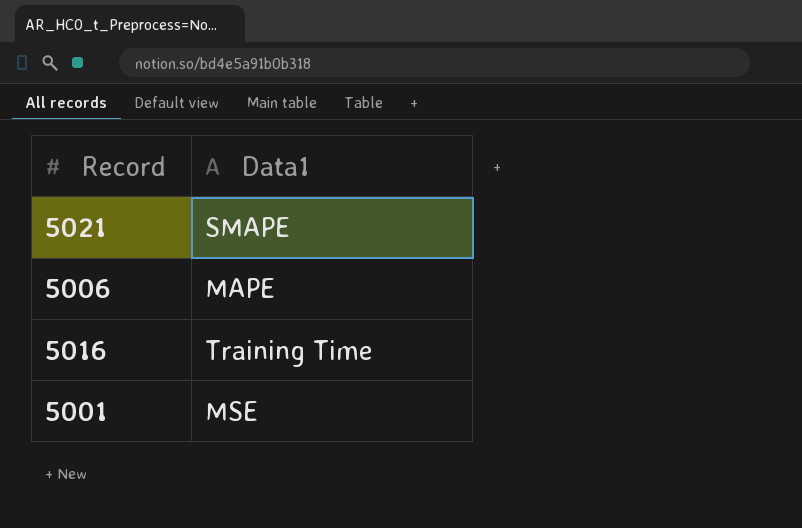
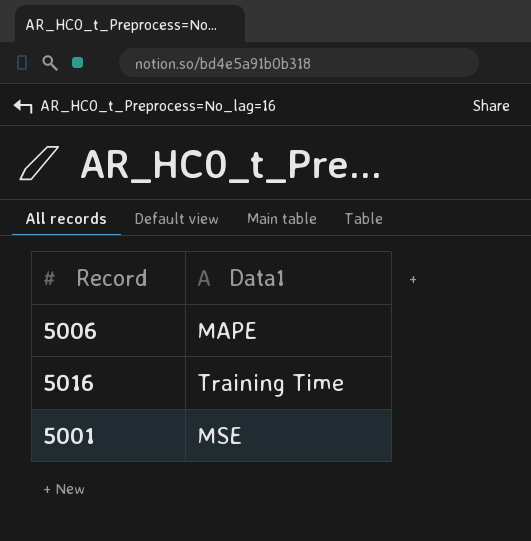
row 5021: SMAPE -> none

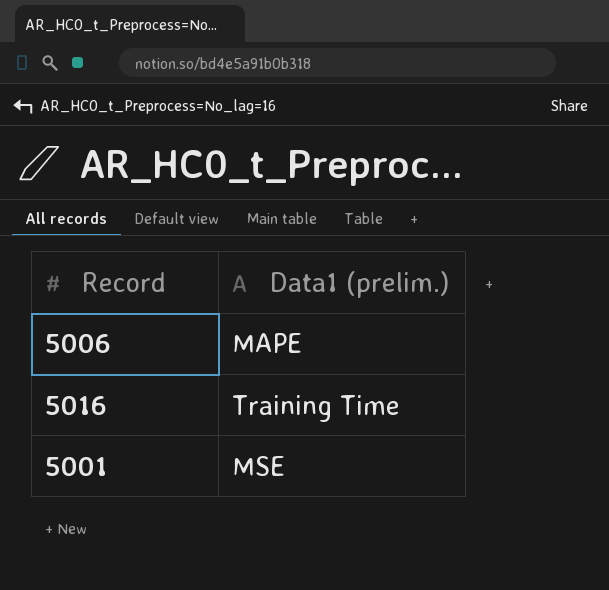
column name: Data1 -> Data1 (prelim.)

